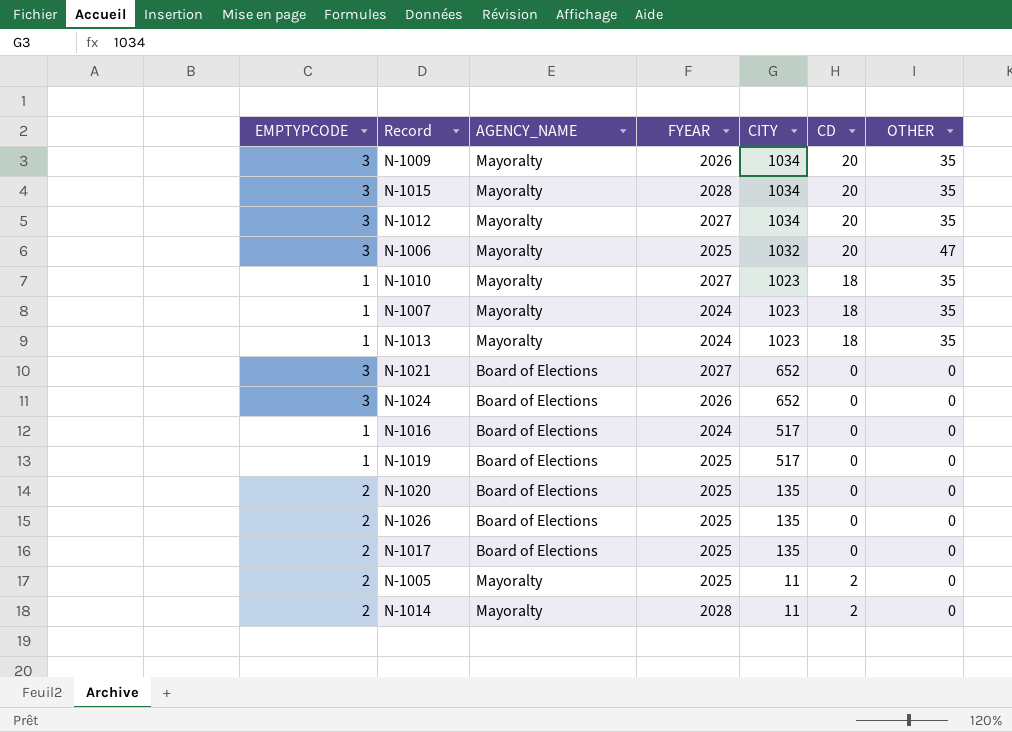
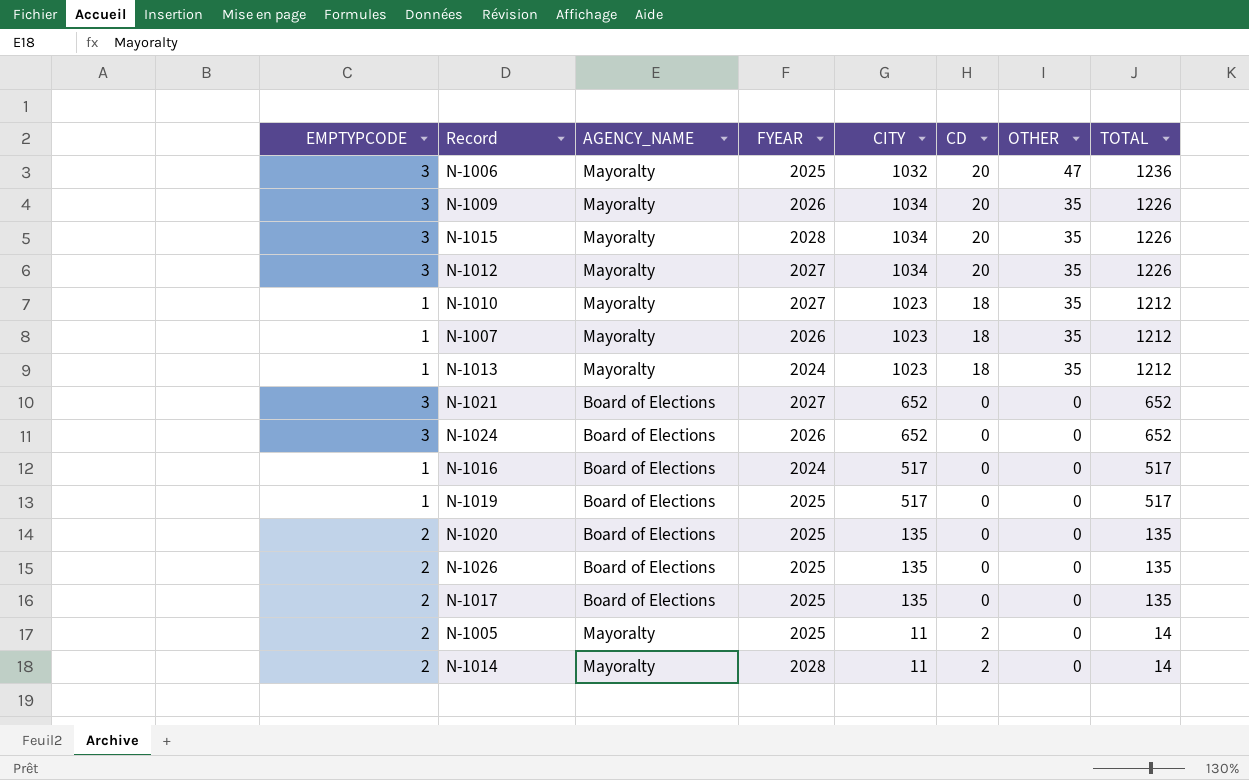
row order: CITY descending -> OTHER descending
column TOTAL | position: none -> 8
N-1007 | FYEAR: 2024 -> 2026

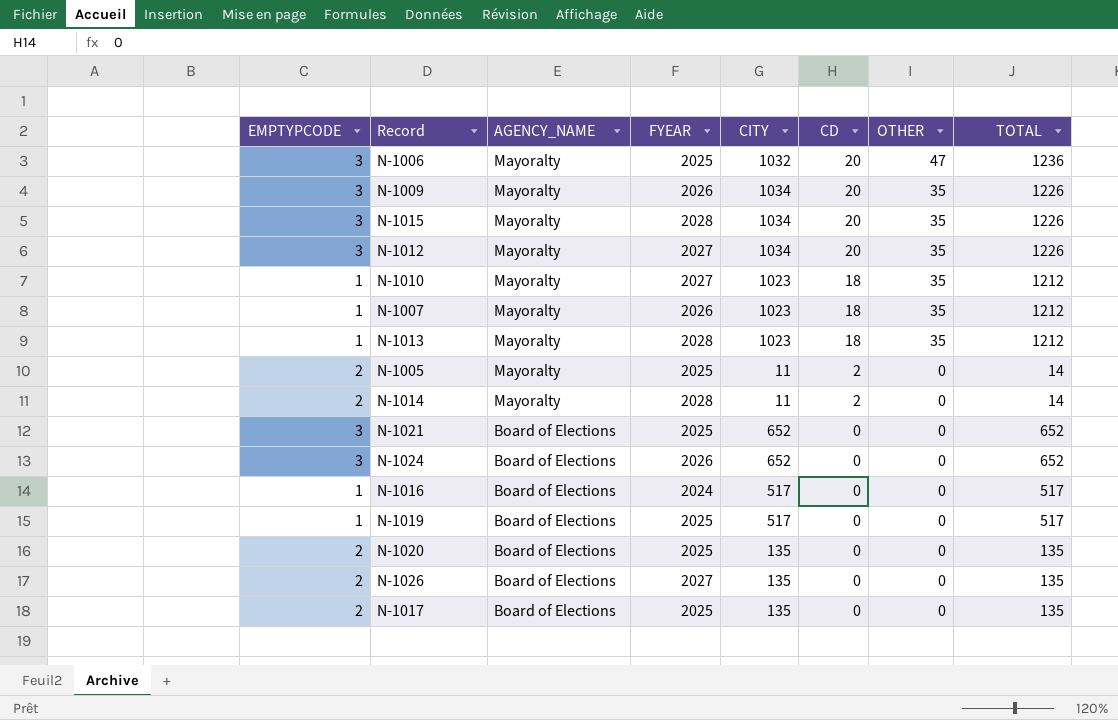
row order: OTHER descending -> AGENCY_NAME descending
N-1013 | FYEAR: 2024 -> 2028
N-1021 | FYEAR: 2027 -> 2025
N-1026 | FYEAR: 2025 -> 2027

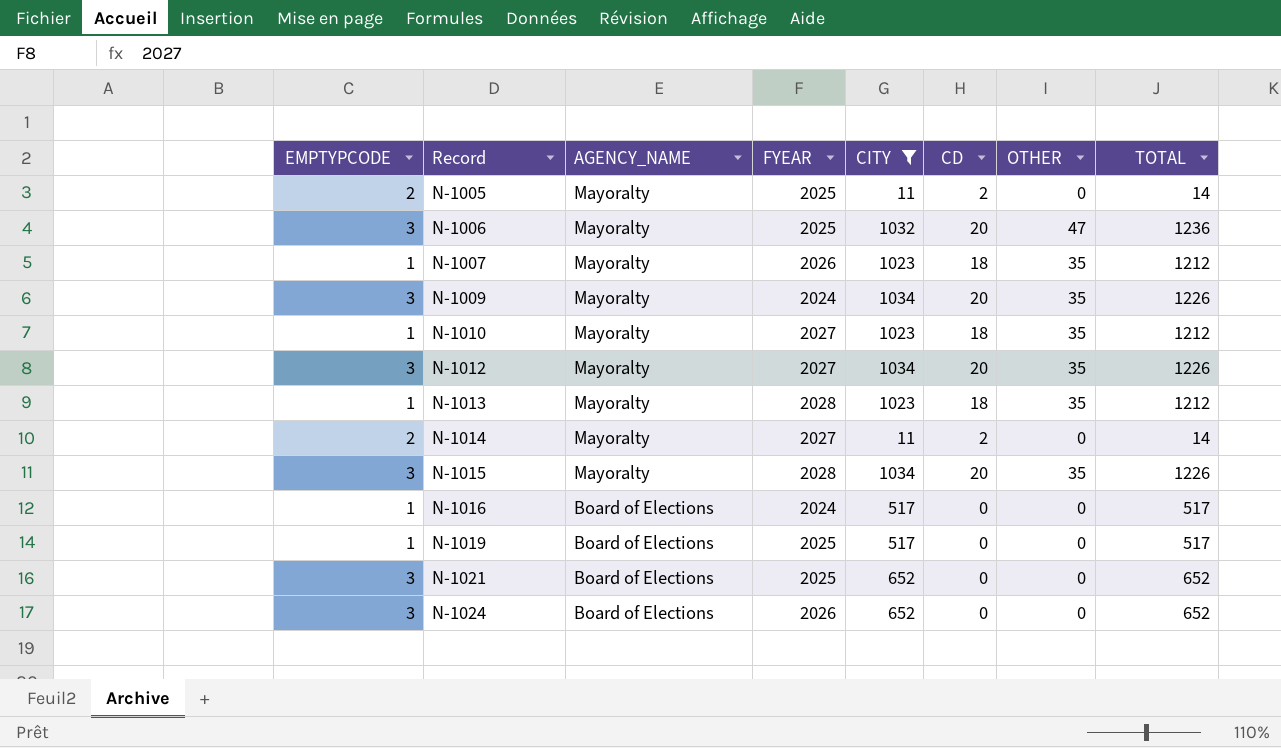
filter: none -> CITY != 135
row order: AGENCY_NAME descending -> Record ascending
N-1009 | FYEAR: 2026 -> 2024
N-1014 | FYEAR: 2028 -> 2027

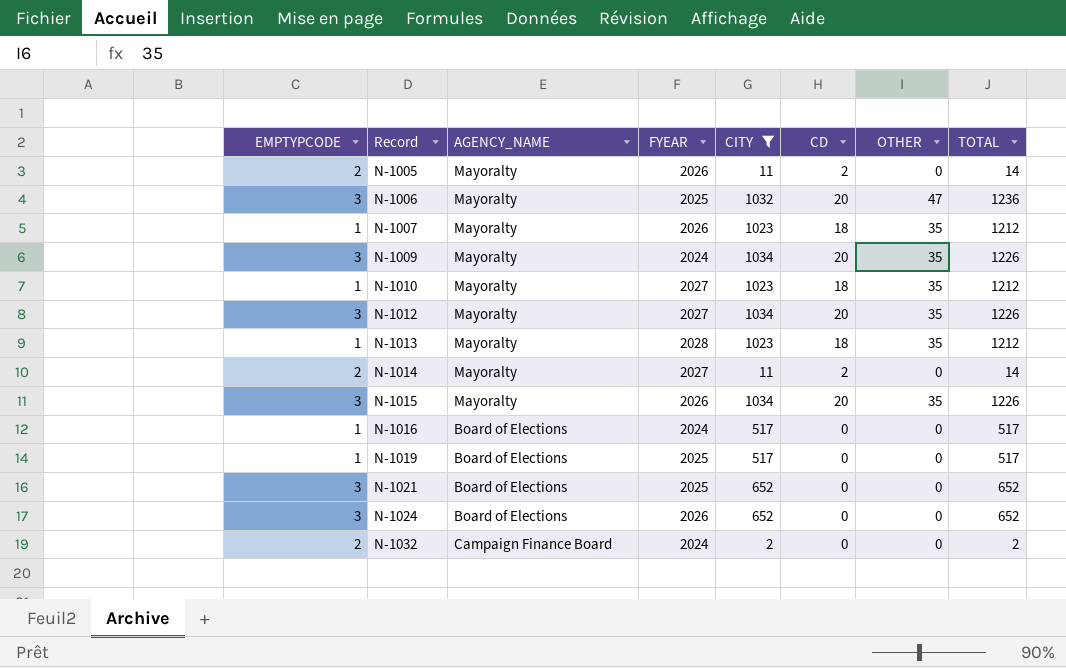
N-1005 | FYEAR: 2025 -> 2026
N-1015 | FYEAR: 2028 -> 2026
row N-1032: none -> 2 | Campaign Finance Board | 2024 | 2 | 0 | 0 | 2

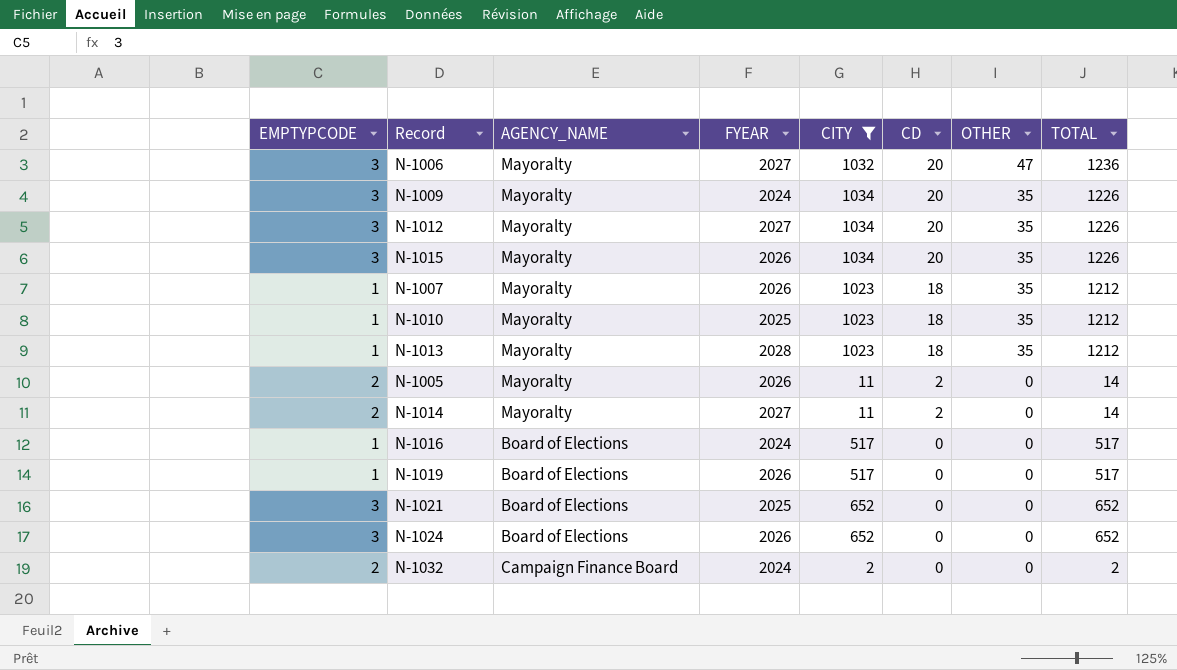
row order: Record ascending -> CD descending
N-1006 | FYEAR: 2025 -> 2027
N-1010 | FYEAR: 2027 -> 2025
N-1019 | FYEAR: 2025 -> 2026

